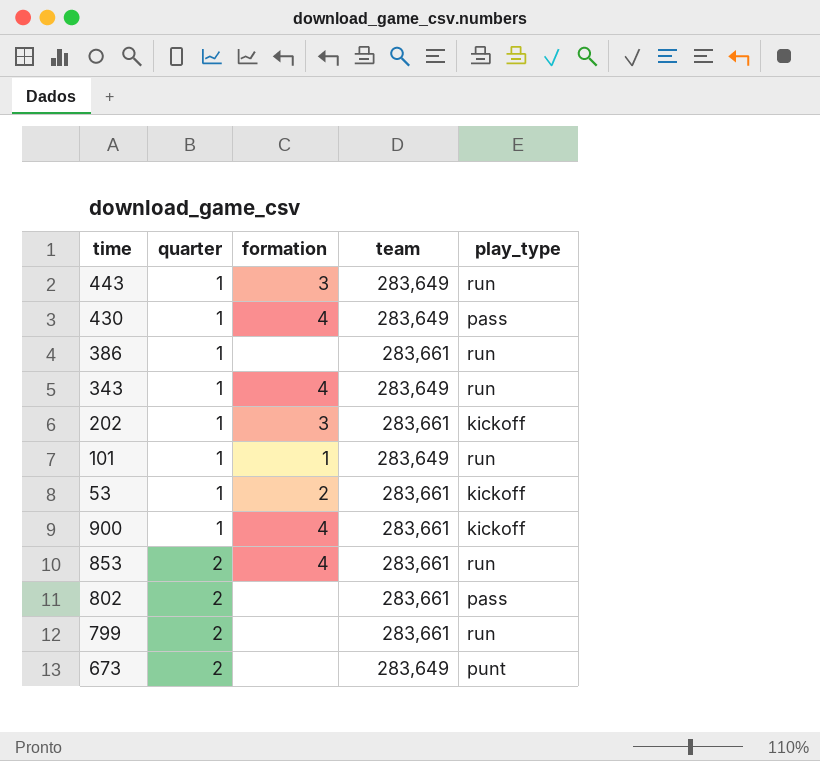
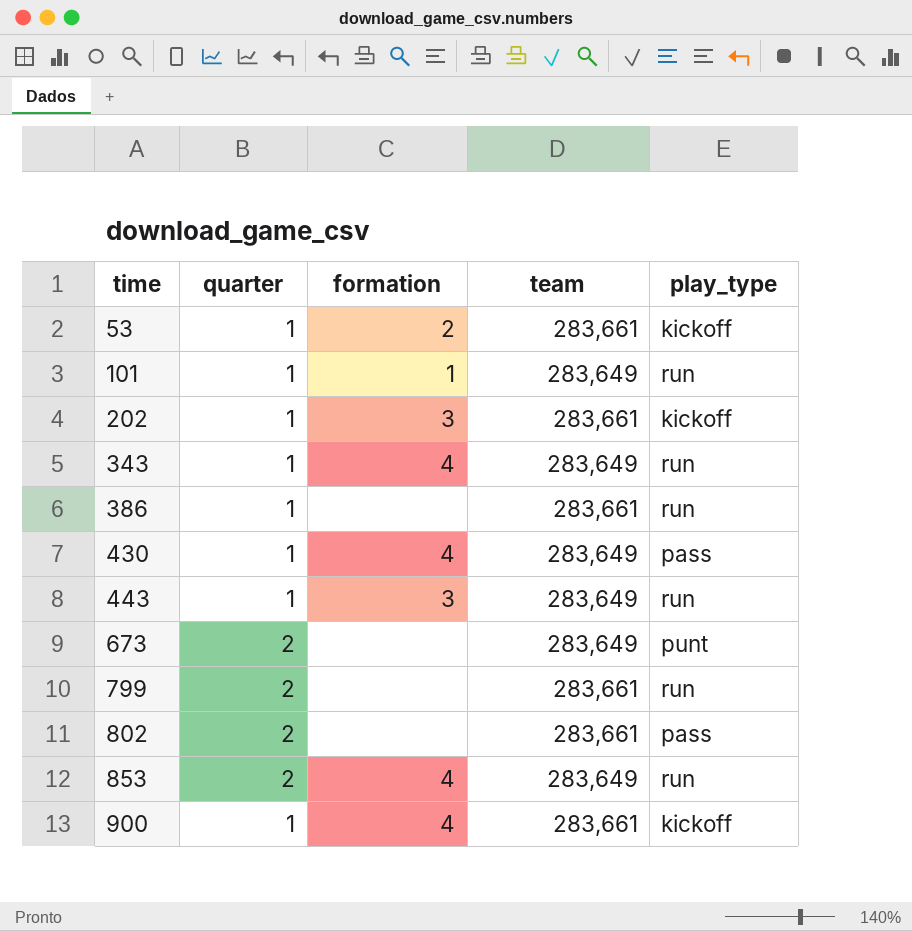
row order: quarter ascending -> time ascending
853 | team: 283,661 -> 283,649

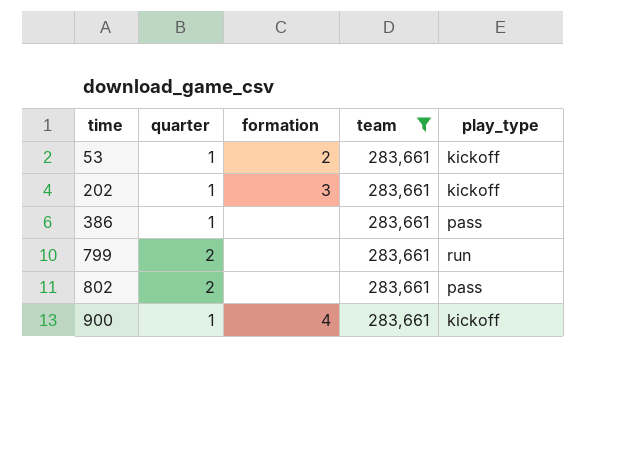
filter: none -> team = 283,661
386 | play_type: run -> pass

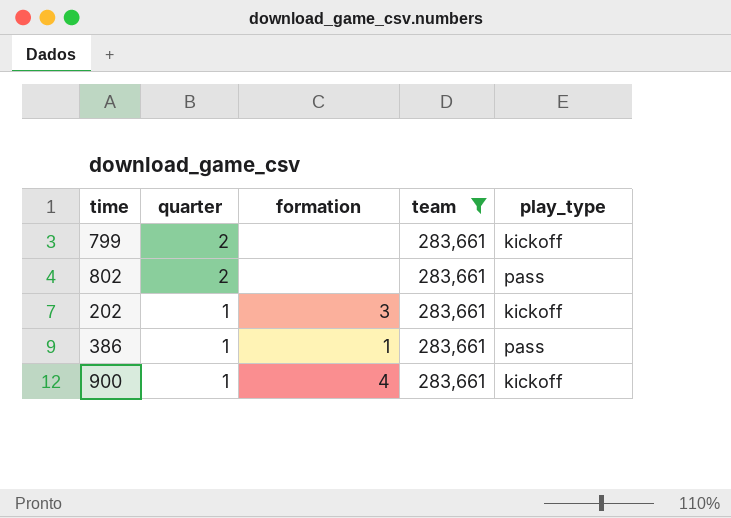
row order: time ascending -> quarter descending
row 53: 1 | 2 | 283,661 | kickoff -> none
799 | play_type: run -> kickoff
386 | formation: none -> 1

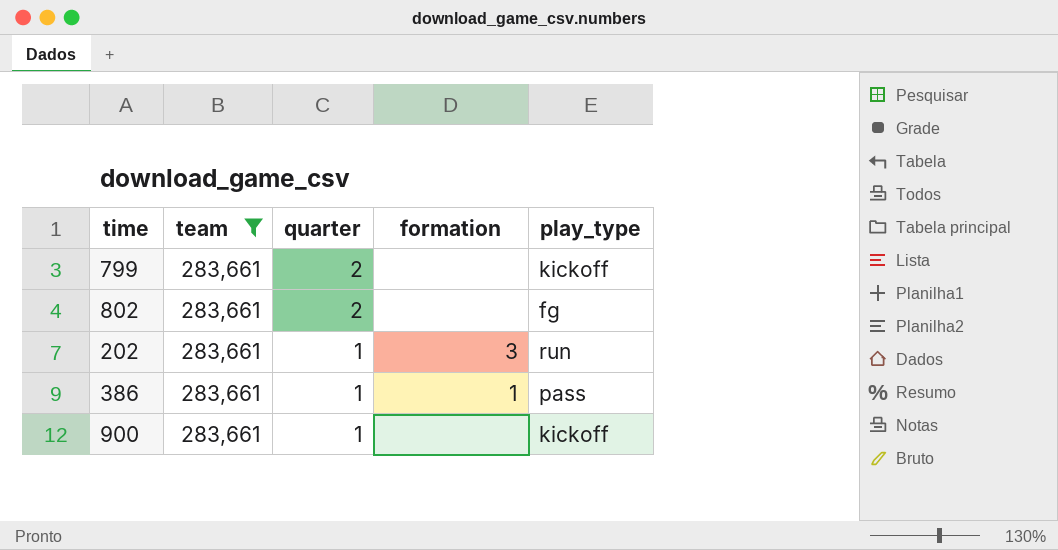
column team | position: 4 -> 2
802 | play_type: pass -> fg
202 | play_type: kickoff -> run
900 | formation: 4 -> none

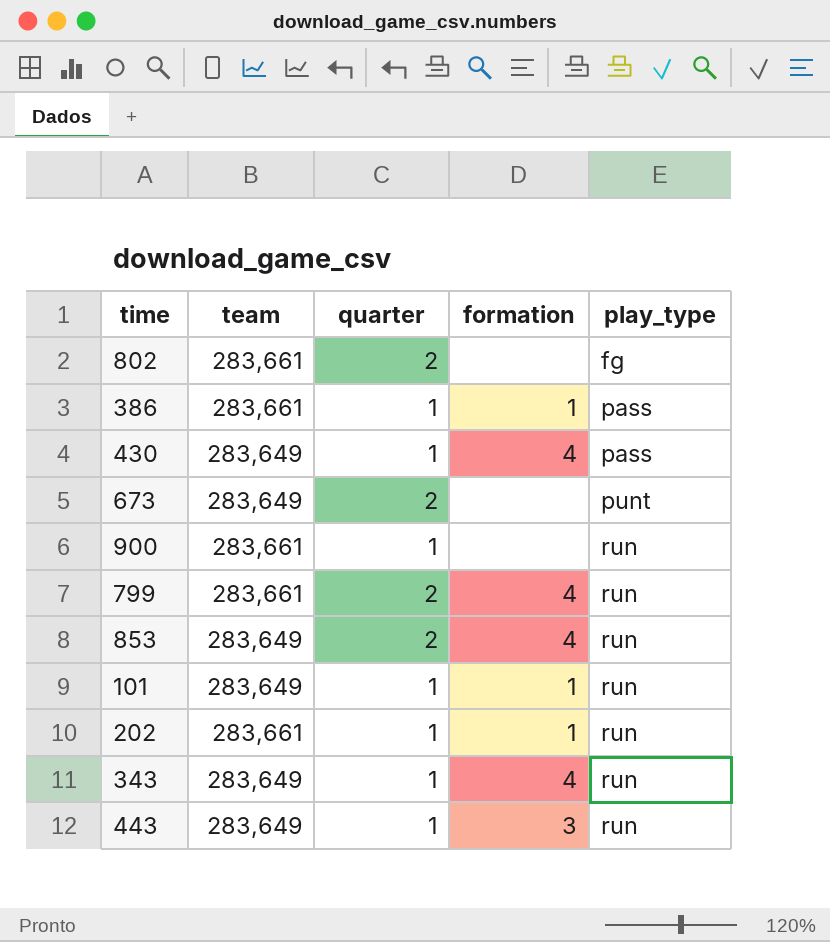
filter: team = 283,661 -> none
row order: quarter descending -> play_type ascending
900 | play_type: kickoff -> run
799 | formation: none -> 4
799 | play_type: kickoff -> run
202 | formation: 3 -> 1

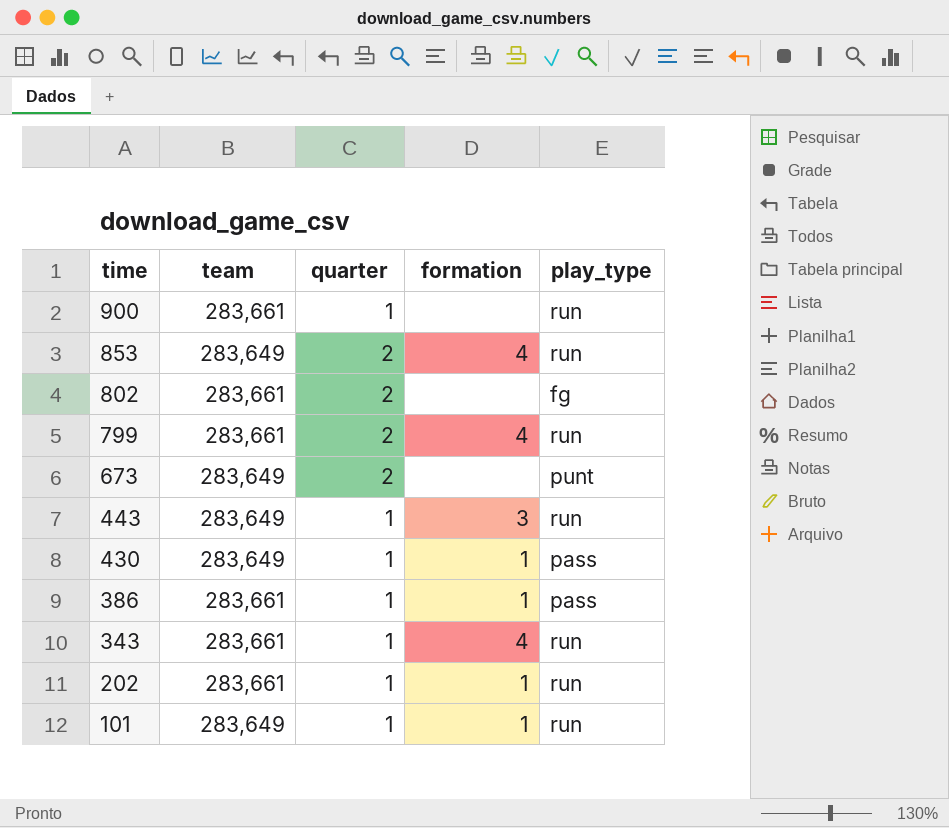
row order: play_type ascending -> time descending
430 | formation: 4 -> 1
343 | team: 283,649 -> 283,661

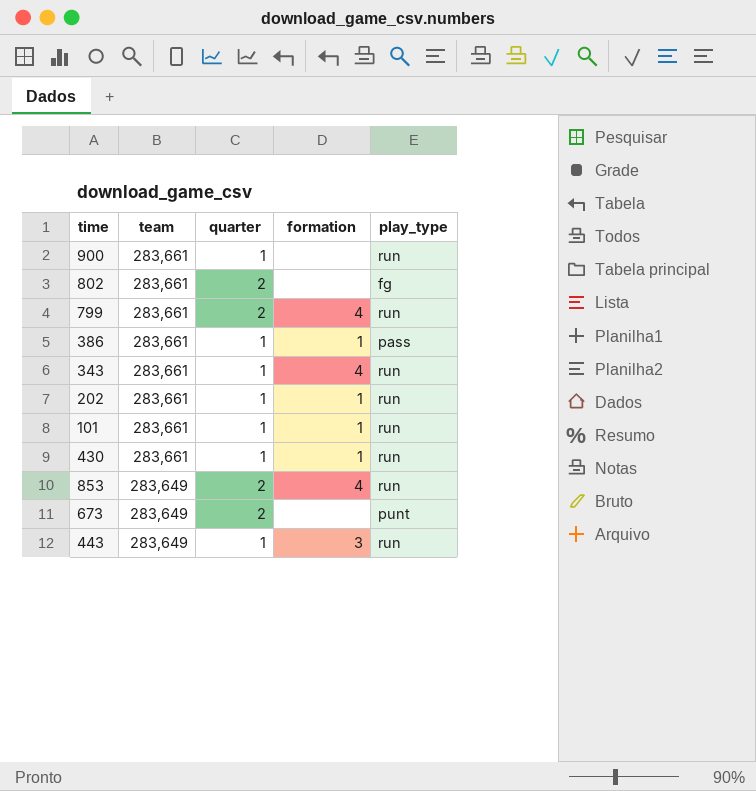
row order: time descending -> team descending
101 | team: 283,649 -> 283,661
430 | team: 283,649 -> 283,661
430 | play_type: pass -> run

